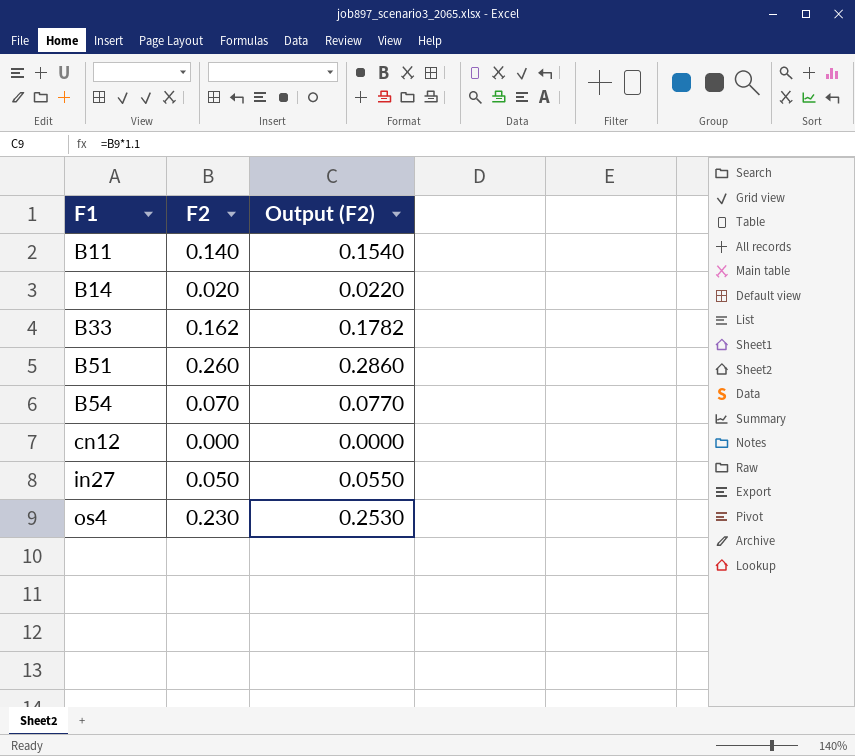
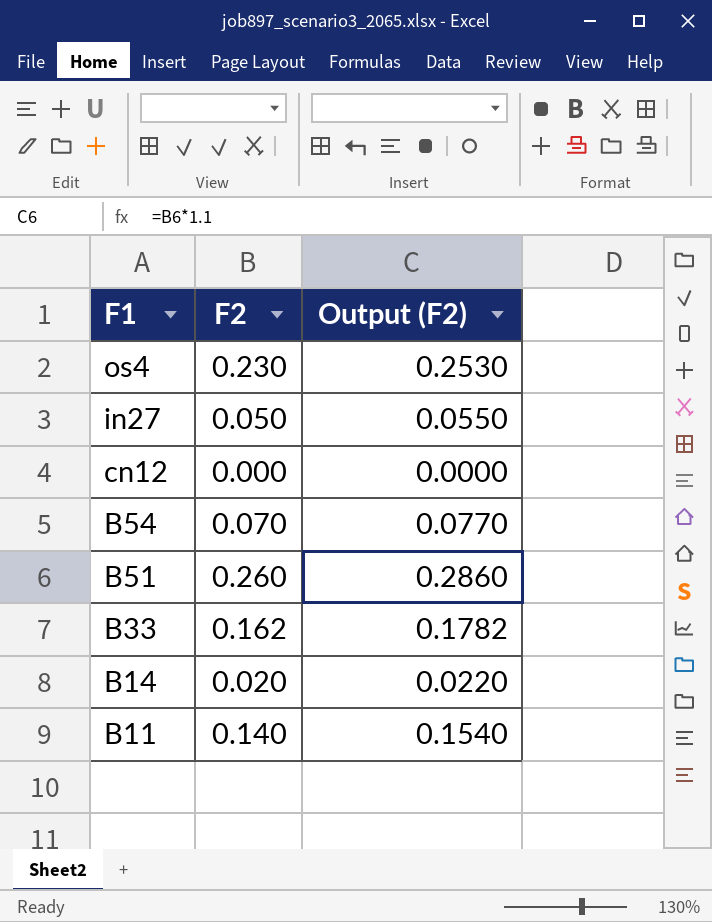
row order: F1 ascending -> F1 descending

